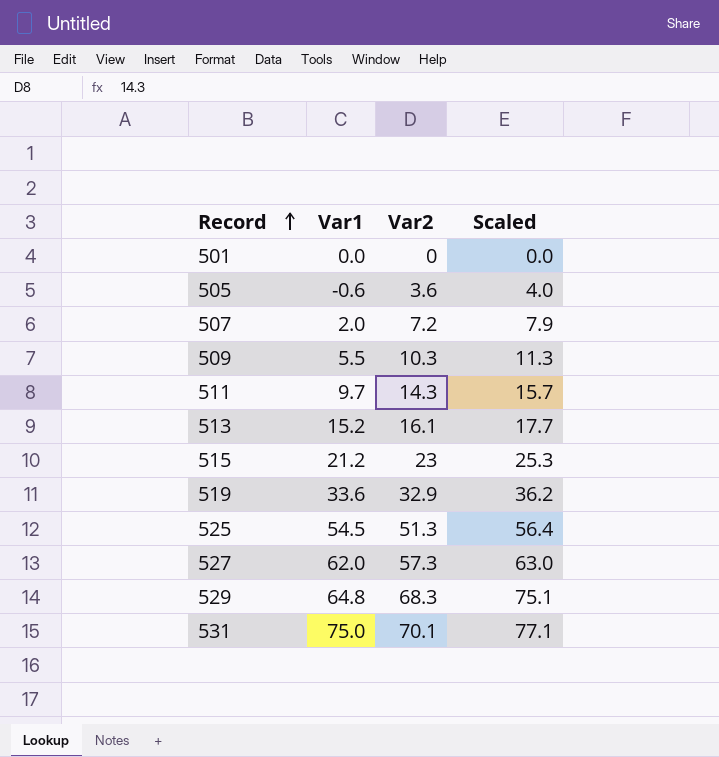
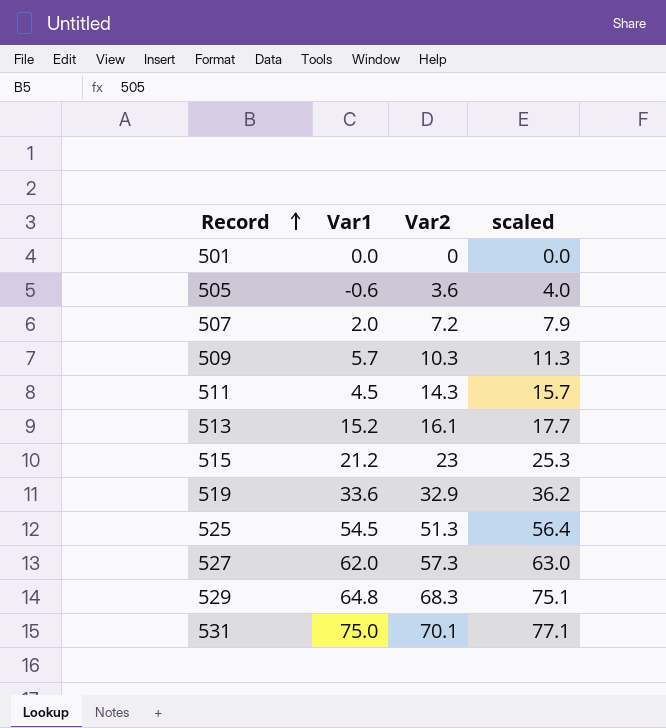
column name: Scaled -> scaled
509 | Var1: 5.5 -> 5.7
511 | Var1: 9.7 -> 4.5

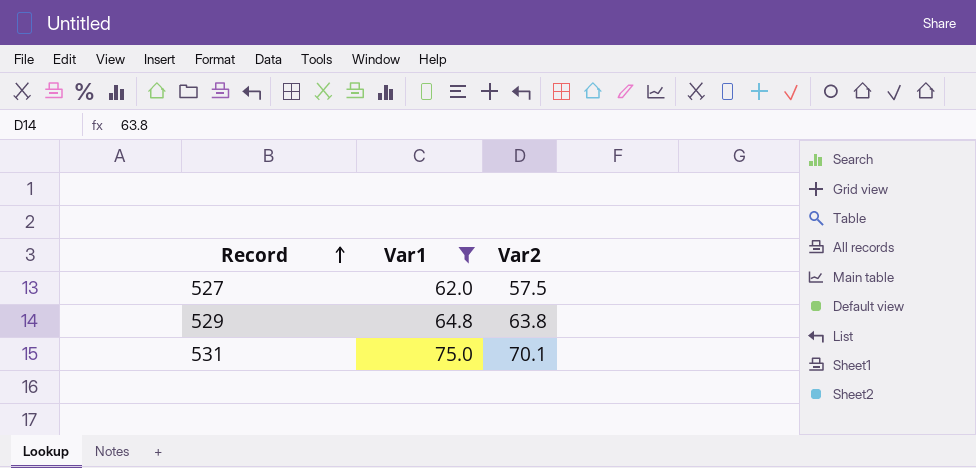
filter: none -> Var1 >= 62.0
column scaled | formula: [Var2] * 1.1 -> none
527 | Var2: 57.3 -> 57.5
529 | Var2: 68.3 -> 63.8

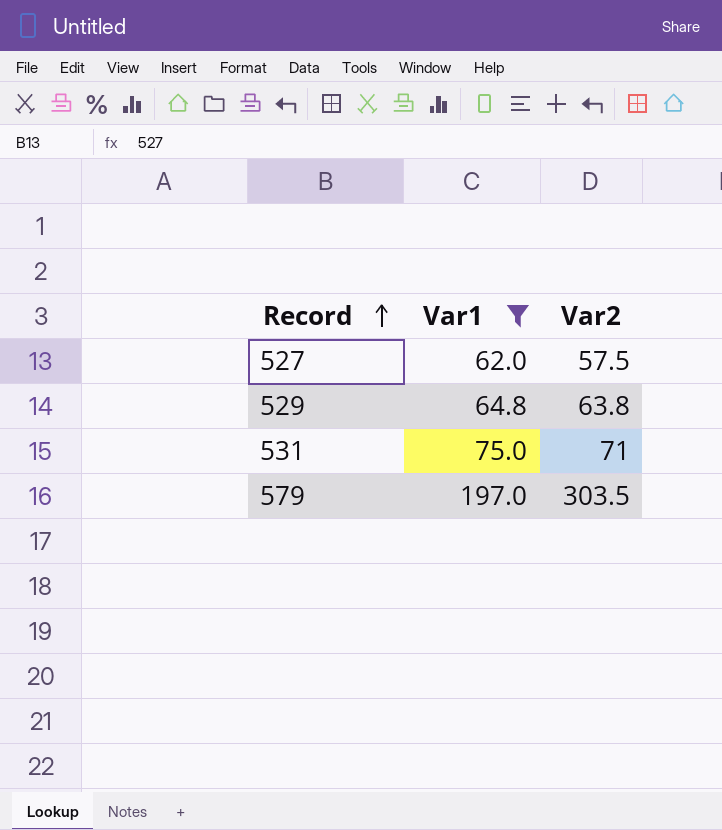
531 | Var2: 70.1 -> 71
row 579: none -> 197.0 | 303.5

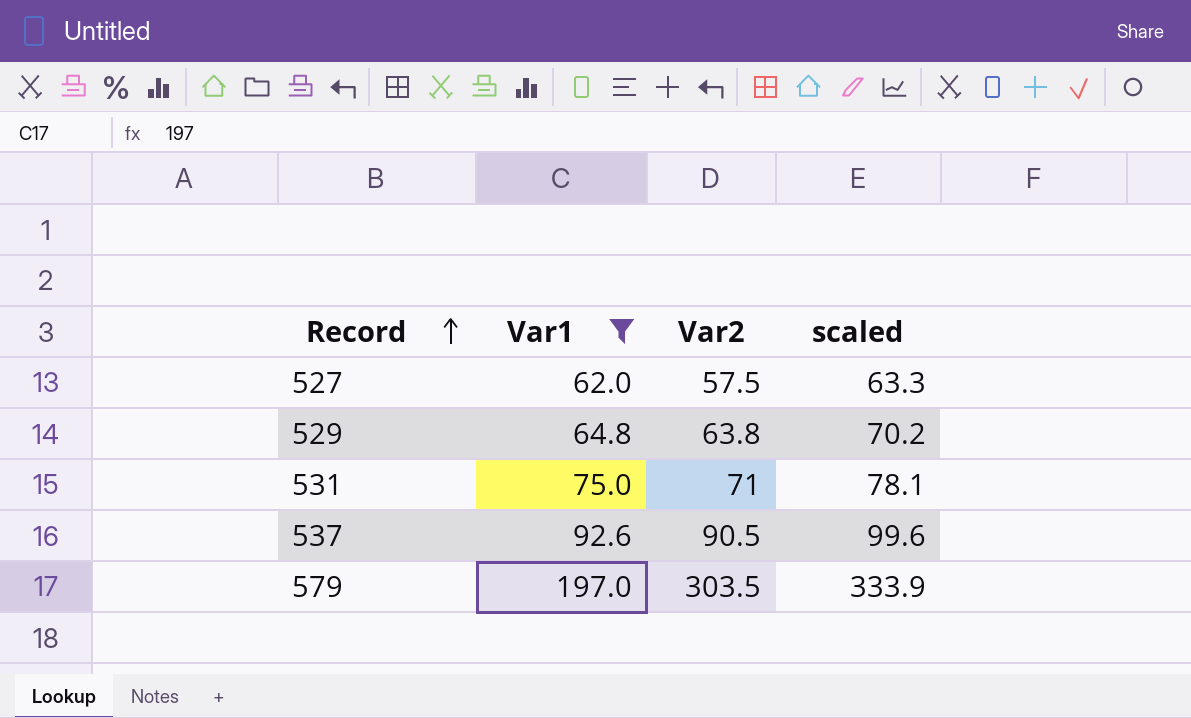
column scaled | formula: none -> [Var2] * 1.1
row 537: none -> 92.6 | 90.5 | 99.6

